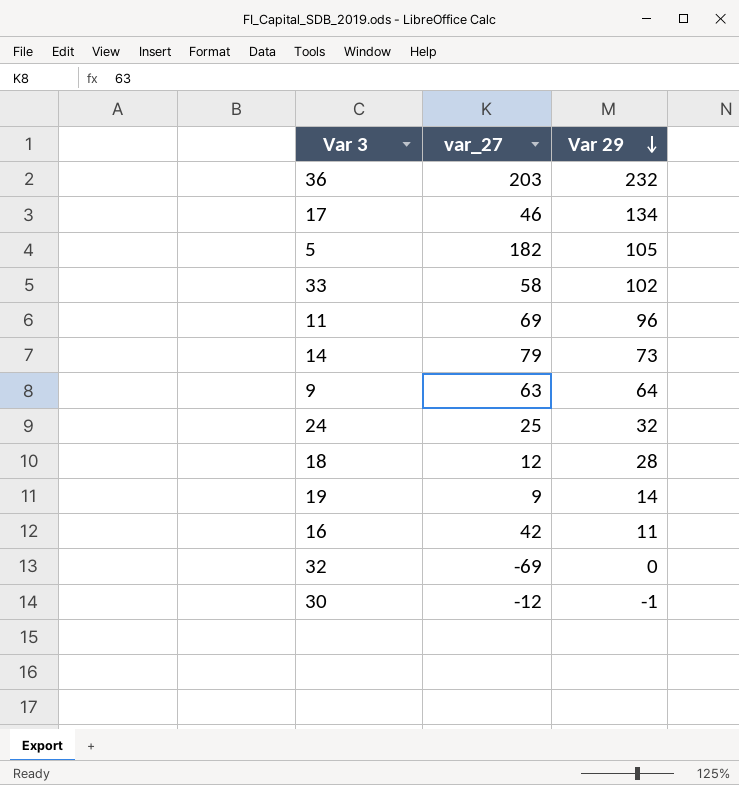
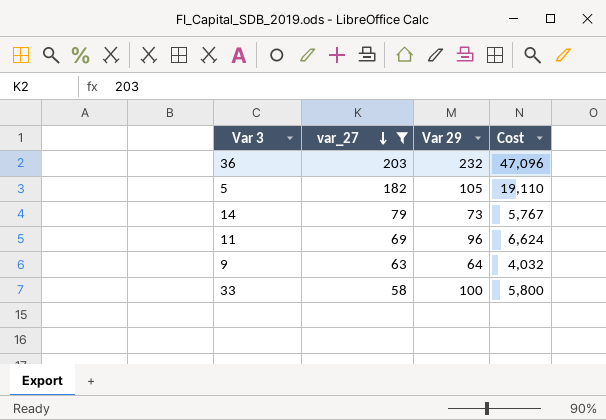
filter: none -> var_27 >= 58
row order: Var 29 descending -> var_27 descending
column Cost | formula: none -> [var_27] * [Var 29]
33 | Var 29: 102 -> 100

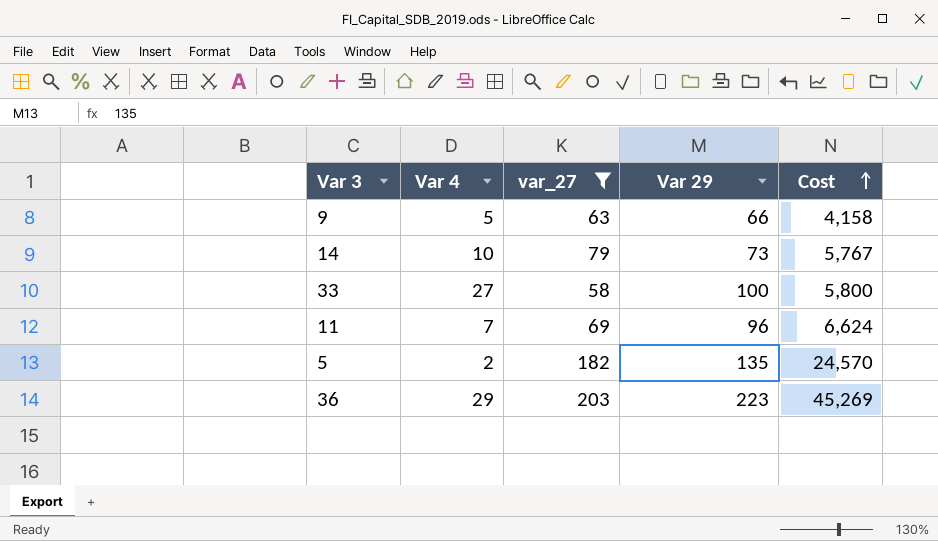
row order: var_27 descending -> Cost ascending
column Var 4 | position: none -> 2
9 | Var 29: 64 -> 66
9 | Cost: 4,032 -> 4,158
5 | Var 29: 105 -> 135
5 | Cost: 19,110 -> 24,570
36 | Var 29: 232 -> 223
36 | Cost: 47,096 -> 45,269

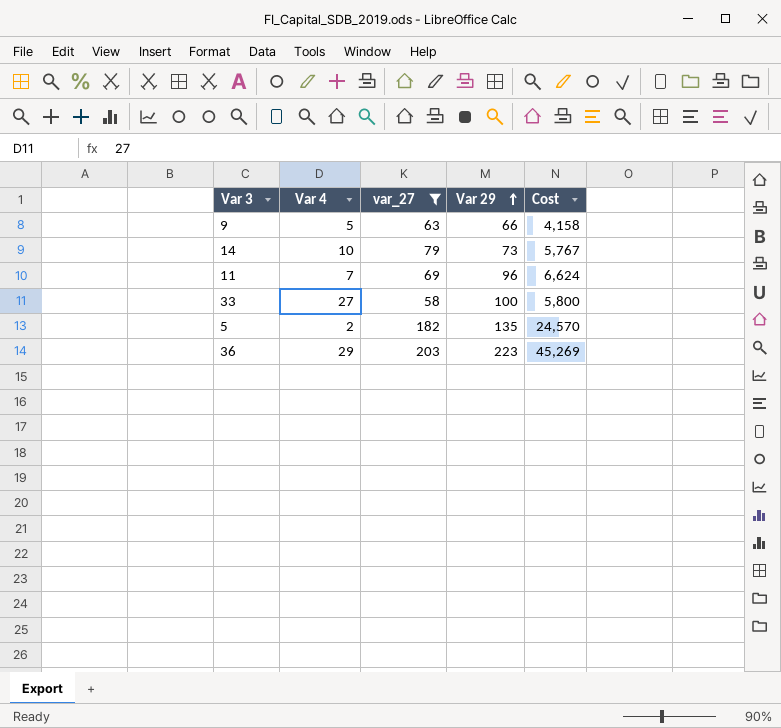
row order: Cost ascending -> Var 29 ascending

